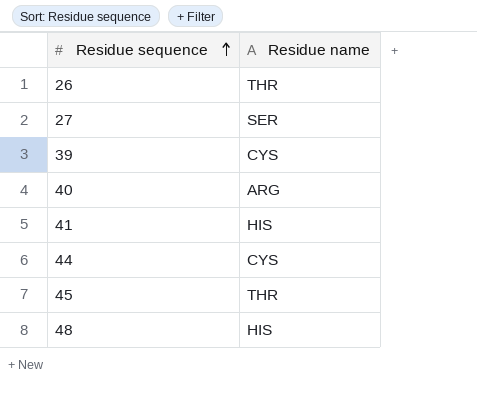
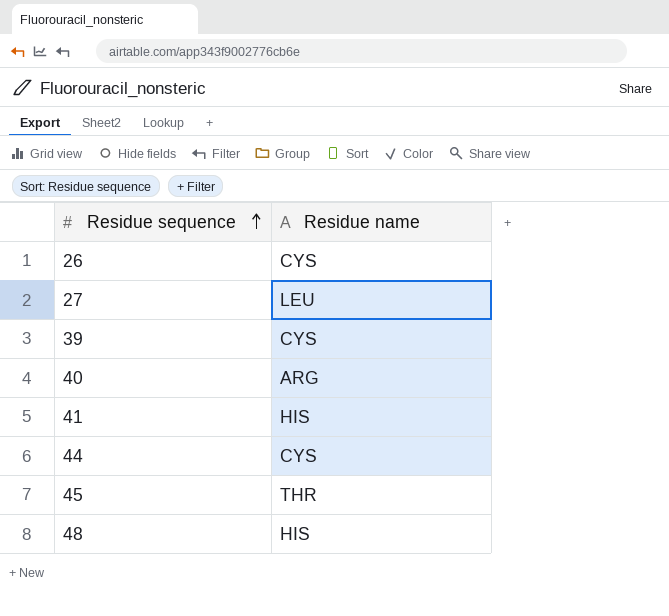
26 | Residue name: THR -> CYS
27 | Residue name: SER -> LEU

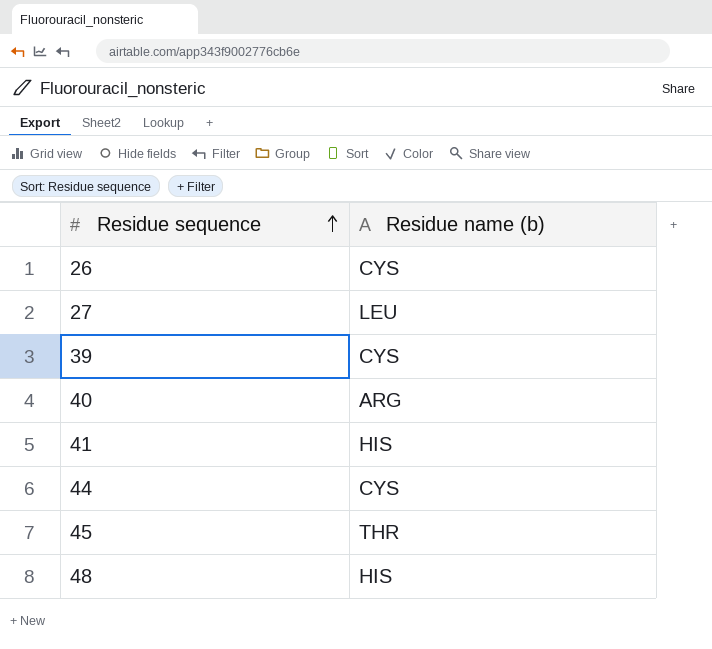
column name: Residue name -> Residue name (b)

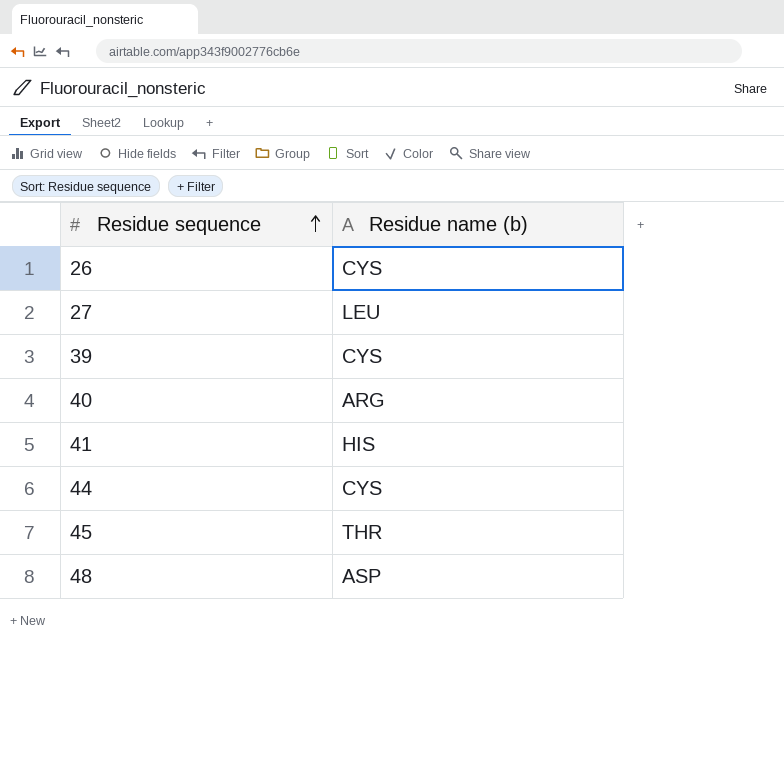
48 | Residue name (b): HIS -> ASP

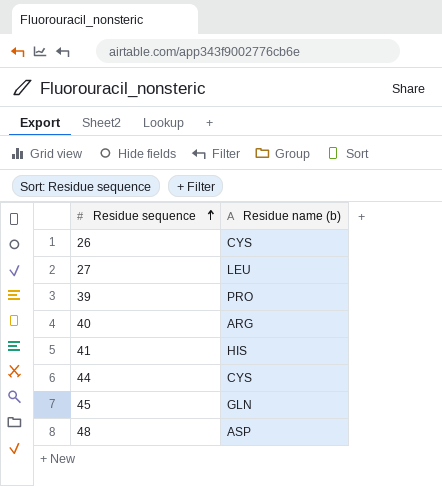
39 | Residue name (b): CYS -> PRO
45 | Residue name (b): THR -> GLN

